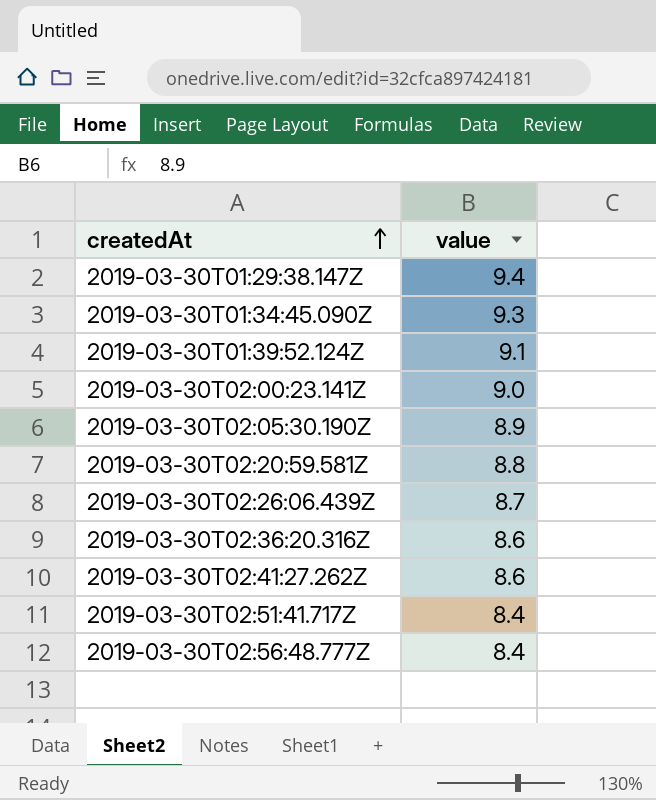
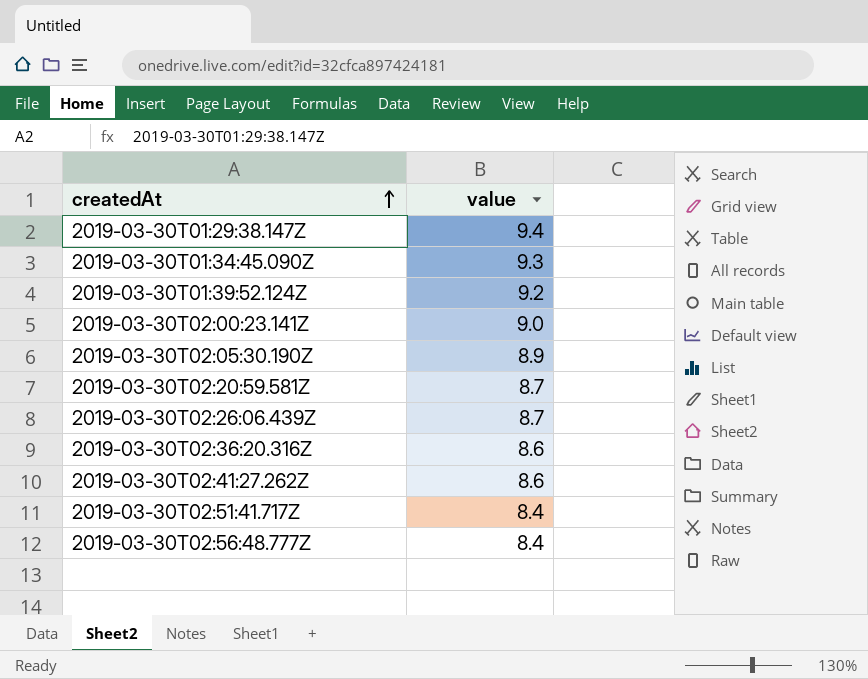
2019-03-30T01:39:52.124Z | value: 9.1 -> 9.2
2019-03-30T02:20:59.581Z | value: 8.8 -> 8.7

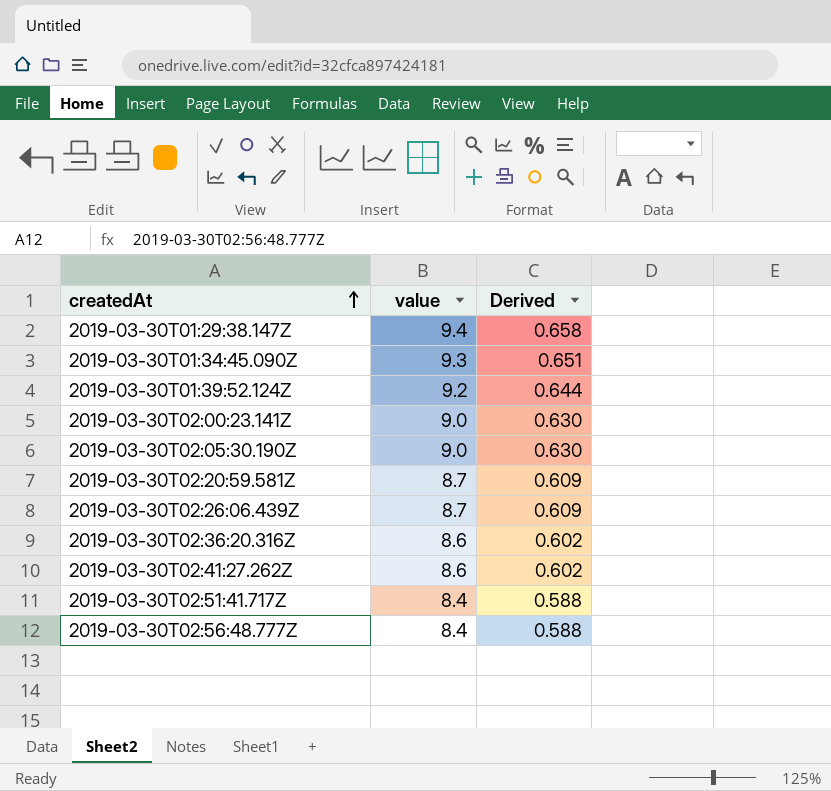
column Derived | formula: none -> [value] * 0.07
2019-03-30T02:05:30.190Z | value: 8.9 -> 9.0

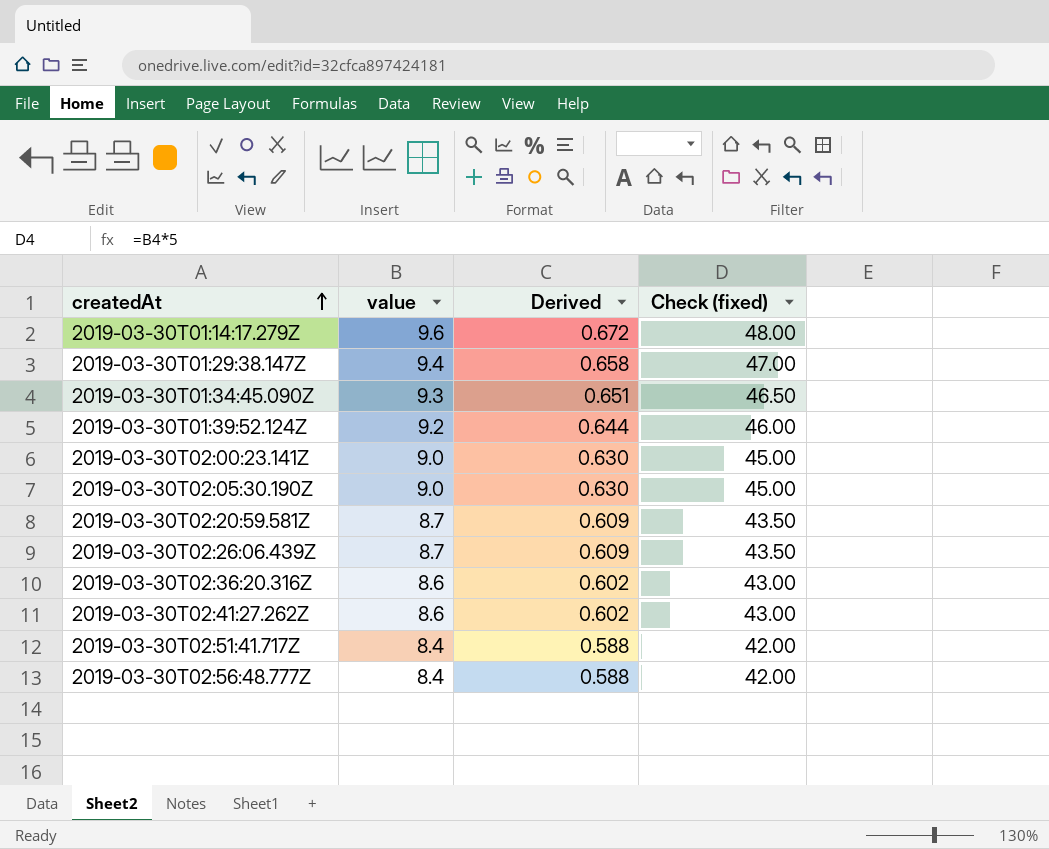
column Check (fixed) | formula: none -> [value] * 5
row 2019-03-30T01:14:17.279Z: none -> 9.6 | 0.672 | 48.00

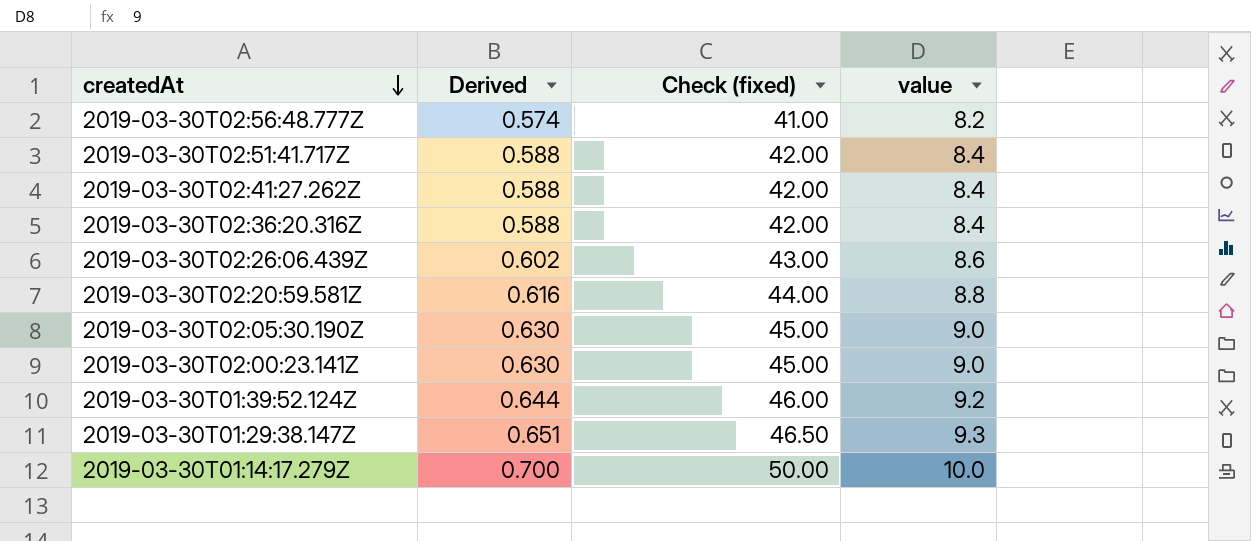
row order: createdAt ascending -> createdAt descending
column value | position: 2 -> 4
row 2019-03-30T01:34:45.090Z: 9.3 | 0.651 | 46.50 -> none
2019-03-30T02:56:48.777Z | Derived: 0.588 -> 0.574
2019-03-30T02:56:48.777Z | Check (fixed): 42.00 -> 41.00
2019-03-30T02:56:48.777Z | value: 8.4 -> 8.2
2019-03-30T02:41:27.262Z | Derived: 0.602 -> 0.588
2019-03-30T02:41:27.262Z | Check (fixed): 43.00 -> 42.00
2019-03-30T02:41:27.262Z | value: 8.6 -> 8.4
2019-03-30T02:36:20.316Z | Derived: 0.602 -> 0.588
2019-03-30T02:36:20.316Z | Check (fixed): 43.00 -> 42.00
2019-03-30T02:36:20.316Z | value: 8.6 -> 8.4
2019-03-30T02:26:06.439Z | Derived: 0.609 -> 0.602
2019-03-30T02:26:06.439Z | Check (fixed): 43.50 -> 43.00
2019-03-30T02:26:06.439Z | value: 8.7 -> 8.6
2019-03-30T02:20:59.581Z | Derived: 0.609 -> 0.616
2019-03-30T02:20:59.581Z | Check (fixed): 43.50 -> 44.00
2019-03-30T02:20:59.581Z | value: 8.7 -> 8.8
2019-03-30T01:29:38.147Z | Derived: 0.658 -> 0.651
2019-03-30T01:29:38.147Z | Check (fixed): 47.00 -> 46.50
2019-03-30T01:29:38.147Z | value: 9.4 -> 9.3
2019-03-30T01:14:17.279Z | Derived: 0.672 -> 0.700
2019-03-30T01:14:17.279Z | Check (fixed): 48.00 -> 50.00
2019-03-30T01:14:17.279Z | value: 9.6 -> 10.0

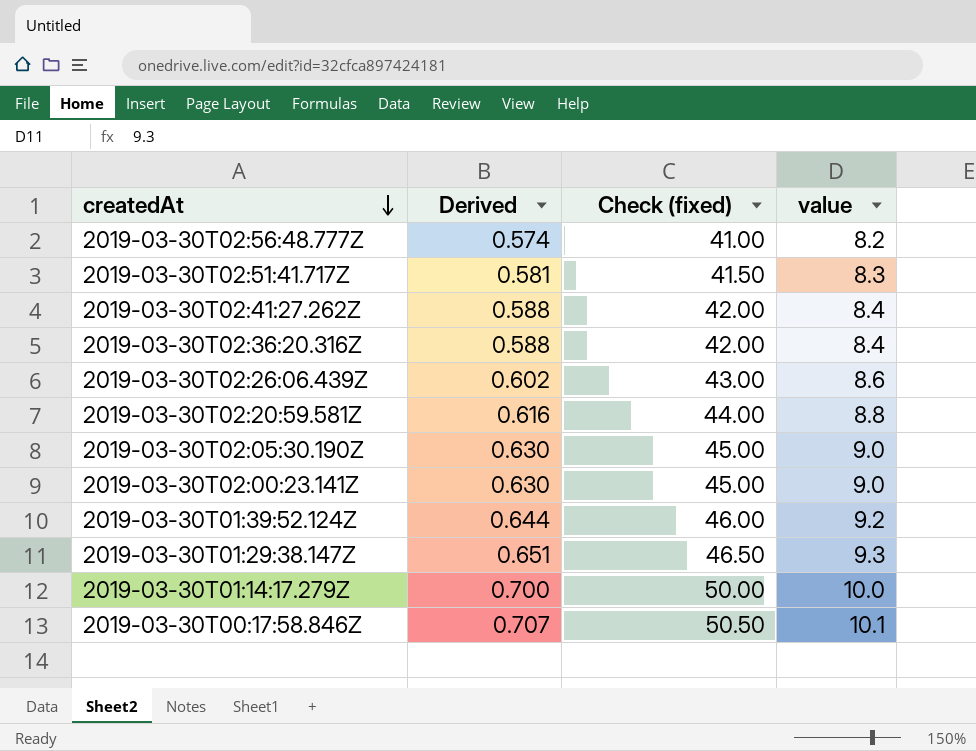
2019-03-30T02:51:41.717Z | Derived: 0.588 -> 0.581
2019-03-30T02:51:41.717Z | Check (fixed): 42.00 -> 41.50
2019-03-30T02:51:41.717Z | value: 8.4 -> 8.3
row 2019-03-30T00:17:58.846Z: none -> 0.707 | 50.50 | 10.1

